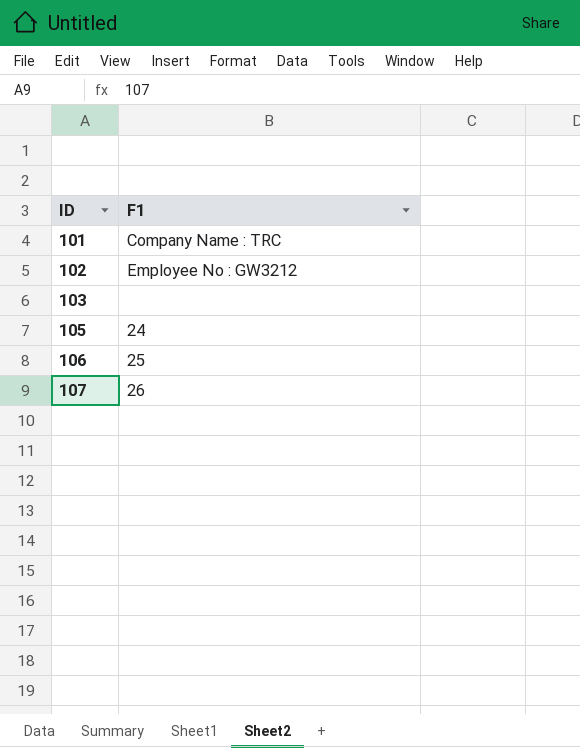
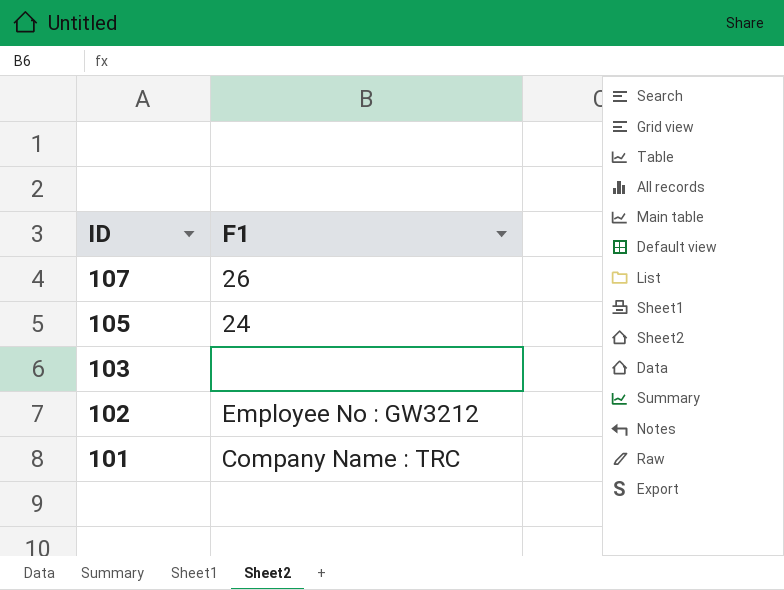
row order: ID ascending -> ID descending
row 106: 25 -> none

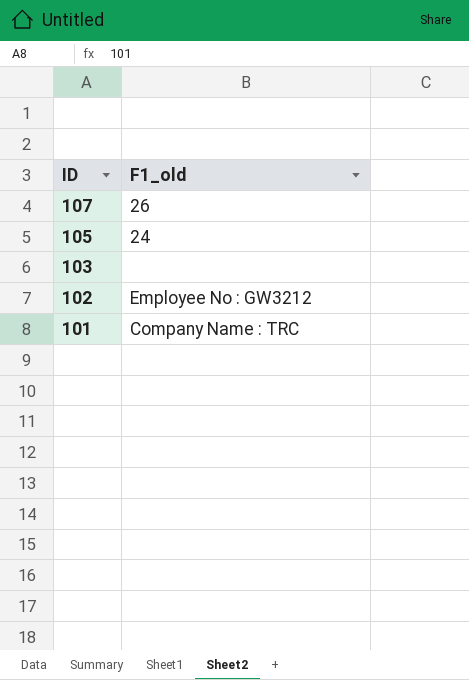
column name: F1 -> F1_old

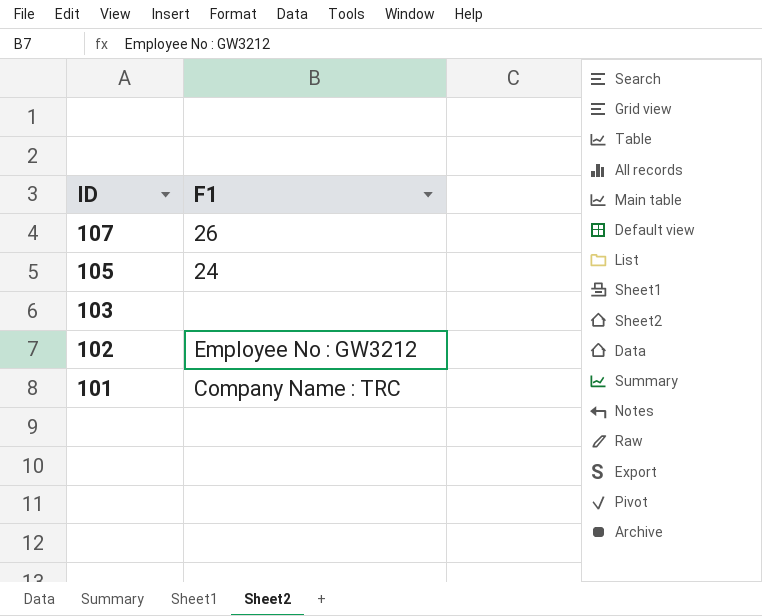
column name: F1_old -> F1

